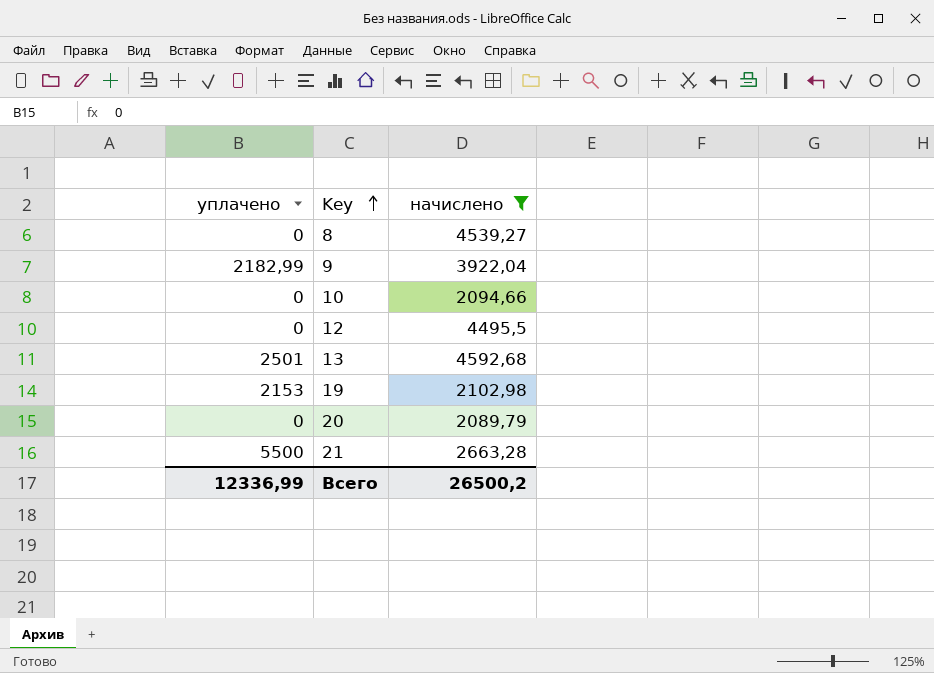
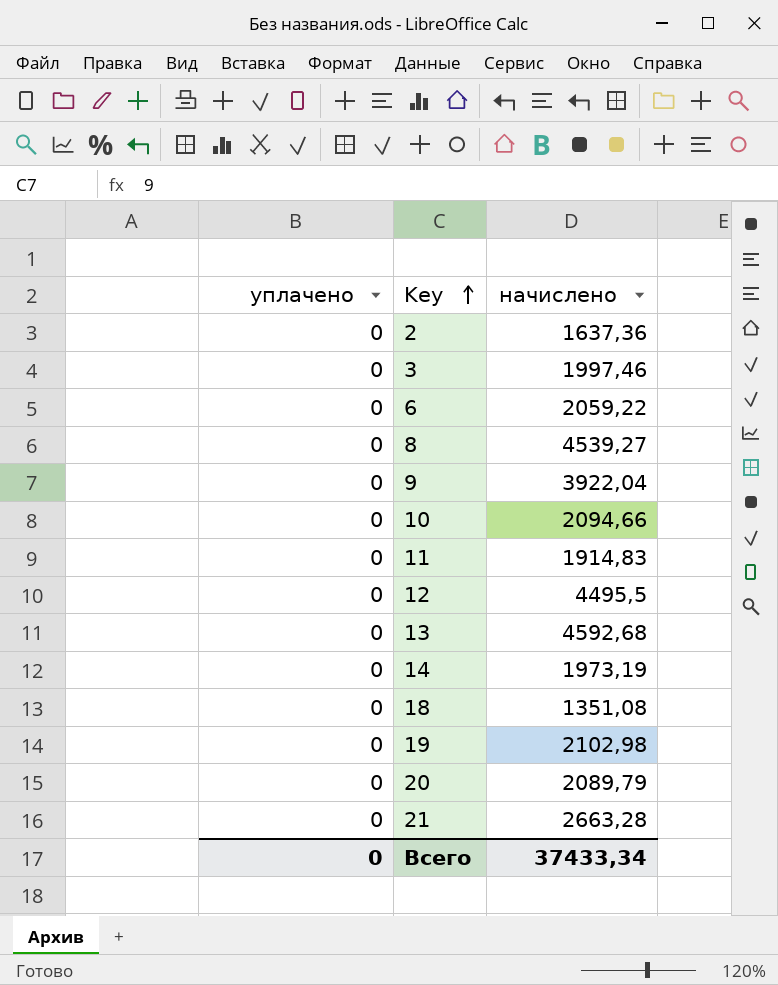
filter: начислено >= 2089,79 -> none
9 | уплачено: 2182,99 -> 0
13 | уплачено: 2501 -> 0
19 | уплачено: 2153 -> 0
21 | уплачено: 5500 -> 0
Всего | уплачено: 12336,99 -> 0
Всего | начислено: 26500,2 -> 37433,34

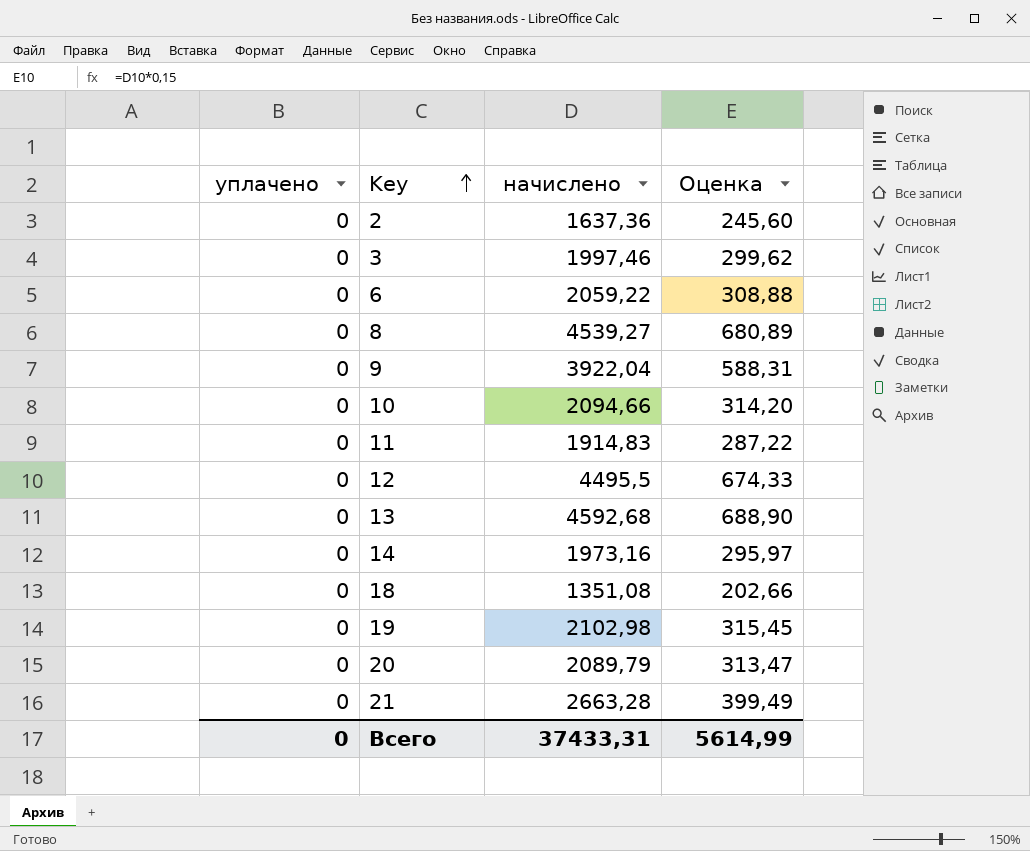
column Оценка | formula: none -> [начислено] * 0,15
14 | начислено: 1973,19 -> 1973,16
Всего | начислено: 37433,34 -> 37433,31

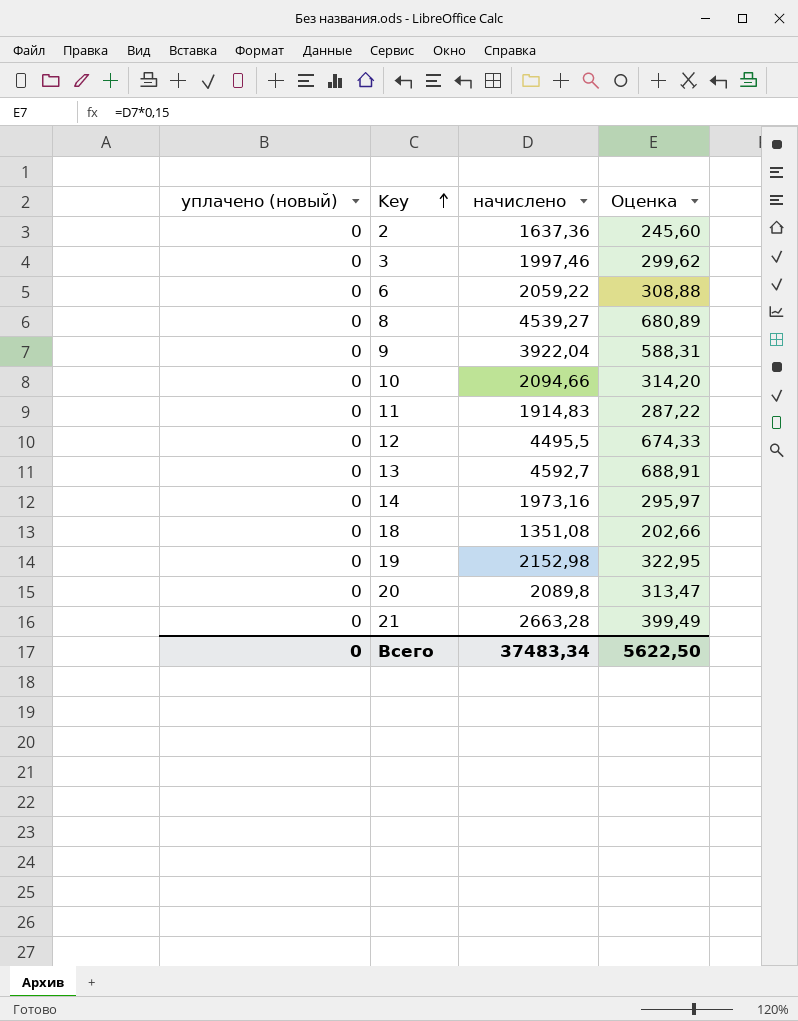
column name: уплачено -> уплачено (новый)
13 | начислено: 4592,68 -> 4592,7
13 | Оценка: 688,90 -> 688,91
19 | начислено: 2102,98 -> 2152,98
19 | Оценка: 315,45 -> 322,95
20 | начислено: 2089,79 -> 2089,8
Всего | начислено: 37433,31 -> 37483,34
Всего | Оценка: 5614,99 -> 5622,50

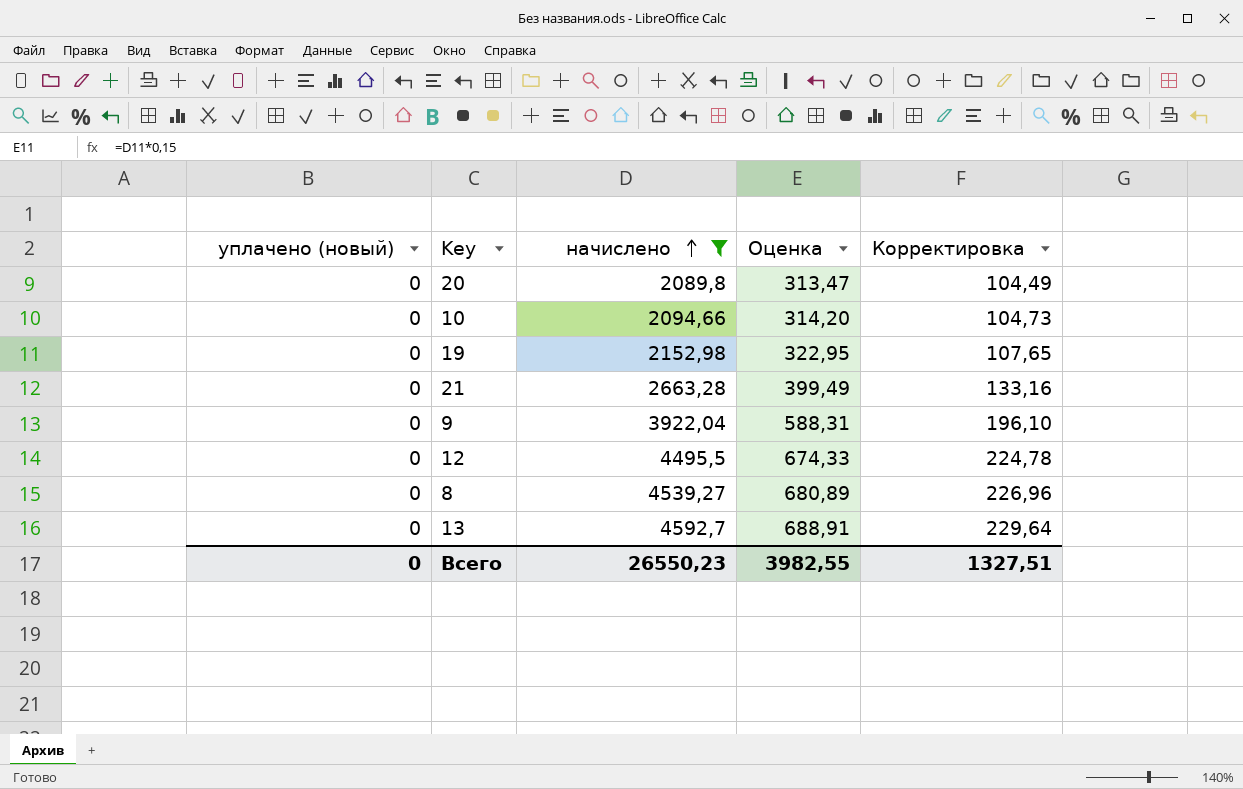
filter: none -> начислено >= 2089,8
row order: Key ascending -> начислено ascending
column Корректировка | formula: none -> [начислено] * 0,05
Всего | начислено: 37483,34 -> 26550,23
Всего | Оценка: 5622,50 -> 3982,55

